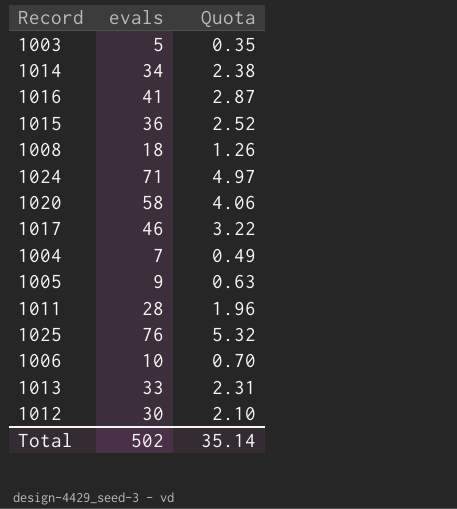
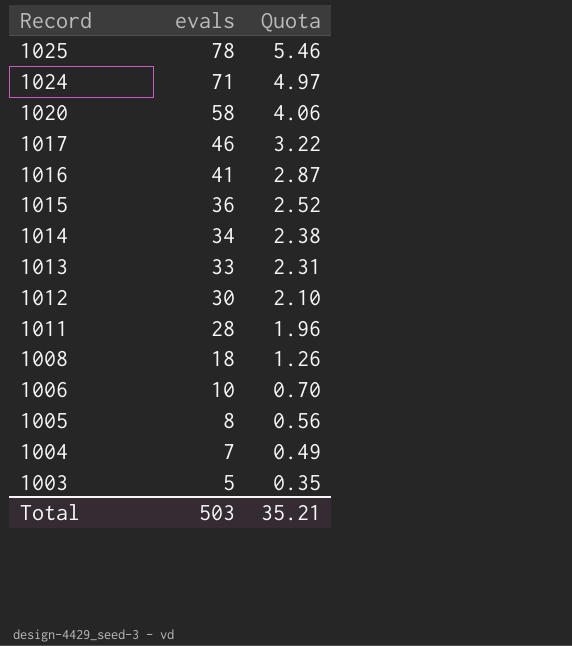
row order: none -> Record descending
1025 | evals: 76 -> 78
1025 | Quota: 5.32 -> 5.46
1005 | evals: 9 -> 8
1005 | Quota: 0.63 -> 0.56
Total | evals: 502 -> 503
Total | Quota: 35.14 -> 35.21

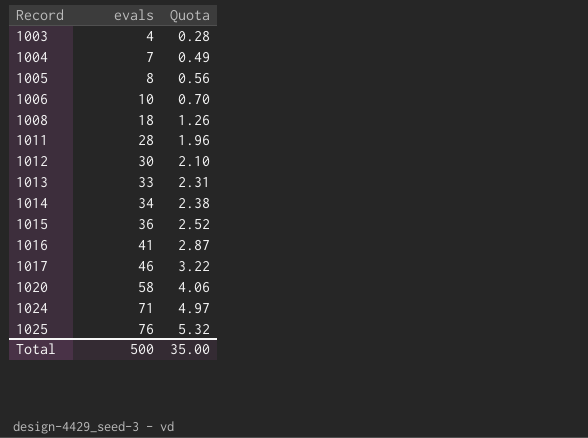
row order: Record descending -> Record ascending
1003 | evals: 5 -> 4
1003 | Quota: 0.35 -> 0.28
1025 | evals: 78 -> 76
1025 | Quota: 5.46 -> 5.32
Total | evals: 503 -> 500
Total | Quota: 35.21 -> 35.00

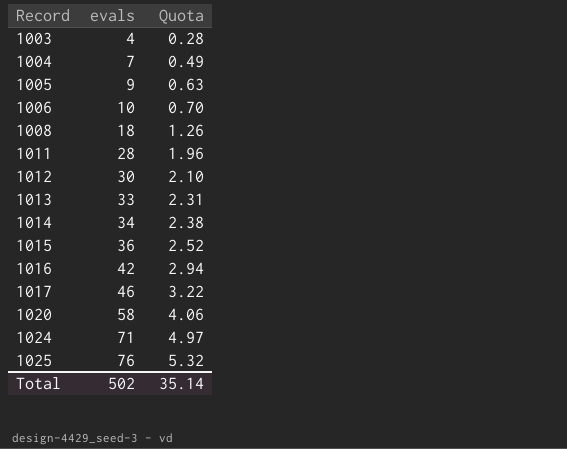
1005 | evals: 8 -> 9
1005 | Quota: 0.56 -> 0.63
1016 | evals: 41 -> 42
1016 | Quota: 2.87 -> 2.94
Total | evals: 500 -> 502
Total | Quota: 35.00 -> 35.14

